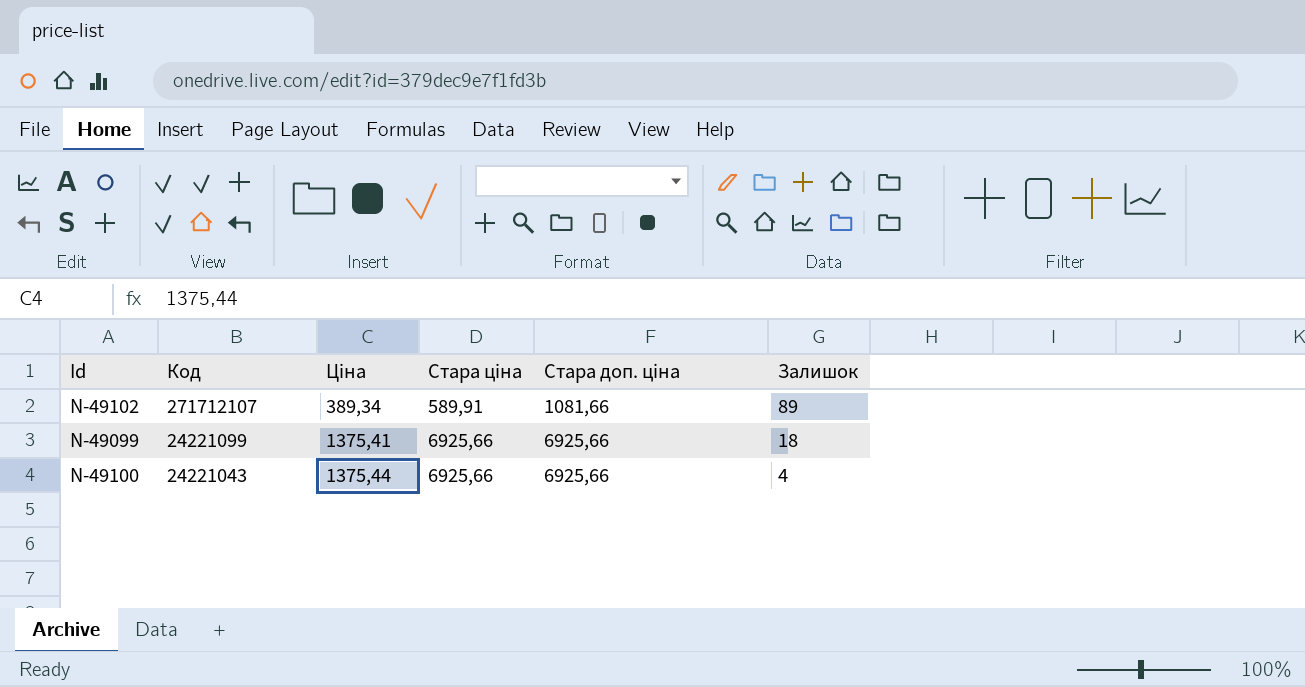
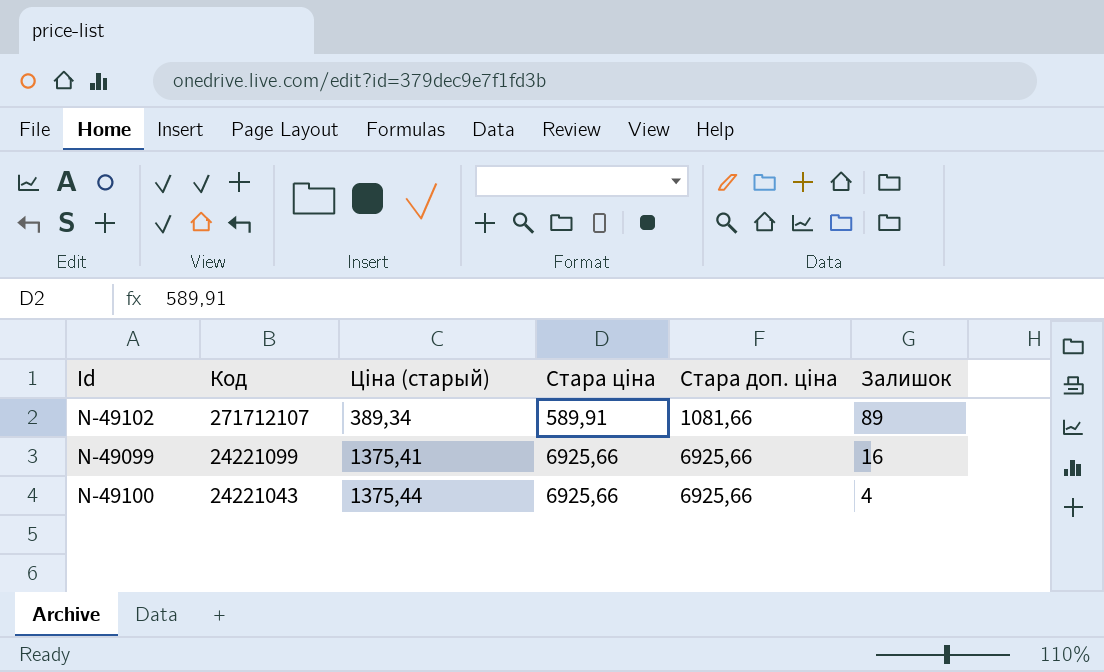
column name: Ціна -> Ціна (старый)
N-49099 | Залишок: 18 -> 16

